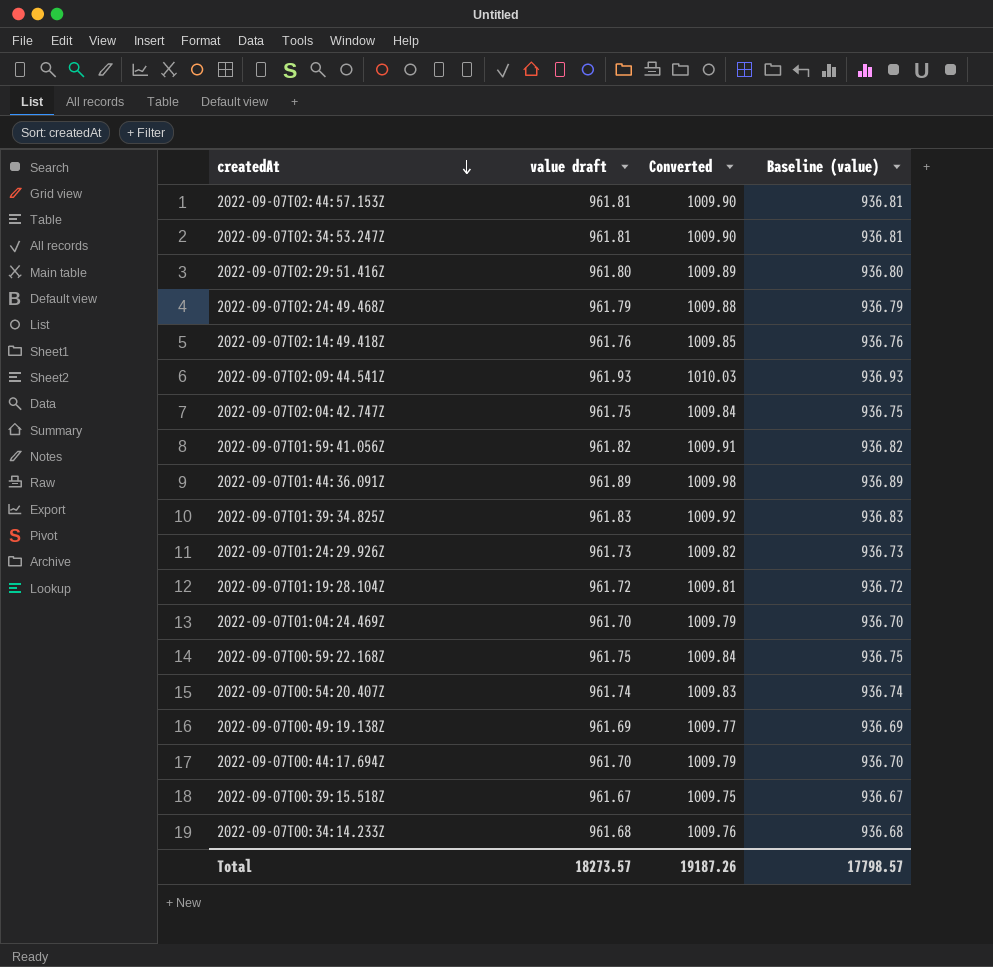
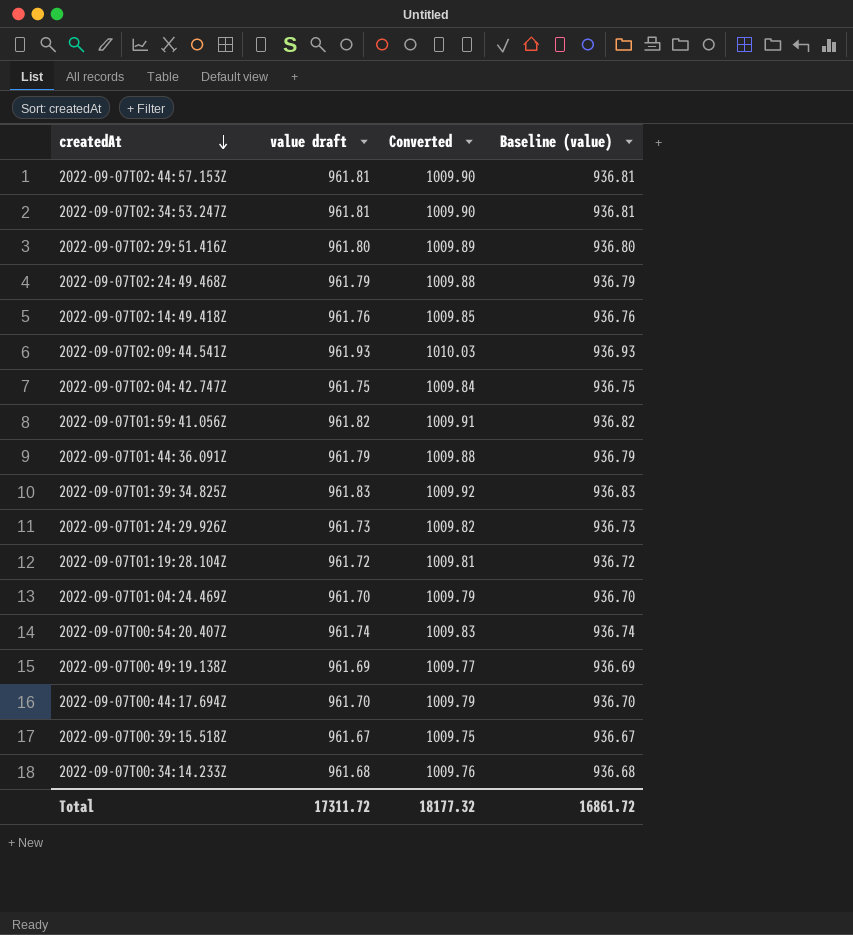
row 2022-09-07T00:59:22.168Z: 961.75 | 1009.84 | 936.75 -> none
2022-09-07T01:44:36.091Z | value draft: 961.89 -> 961.79
2022-09-07T01:44:36.091Z | Converted: 1009.98 -> 1009.88
2022-09-07T01:44:36.091Z | Baseline (value): 936.89 -> 936.79
Total | value draft: 18273.57 -> 17311.72
Total | Converted: 19187.26 -> 18177.32
Total | Baseline (value): 17798.57 -> 16861.72

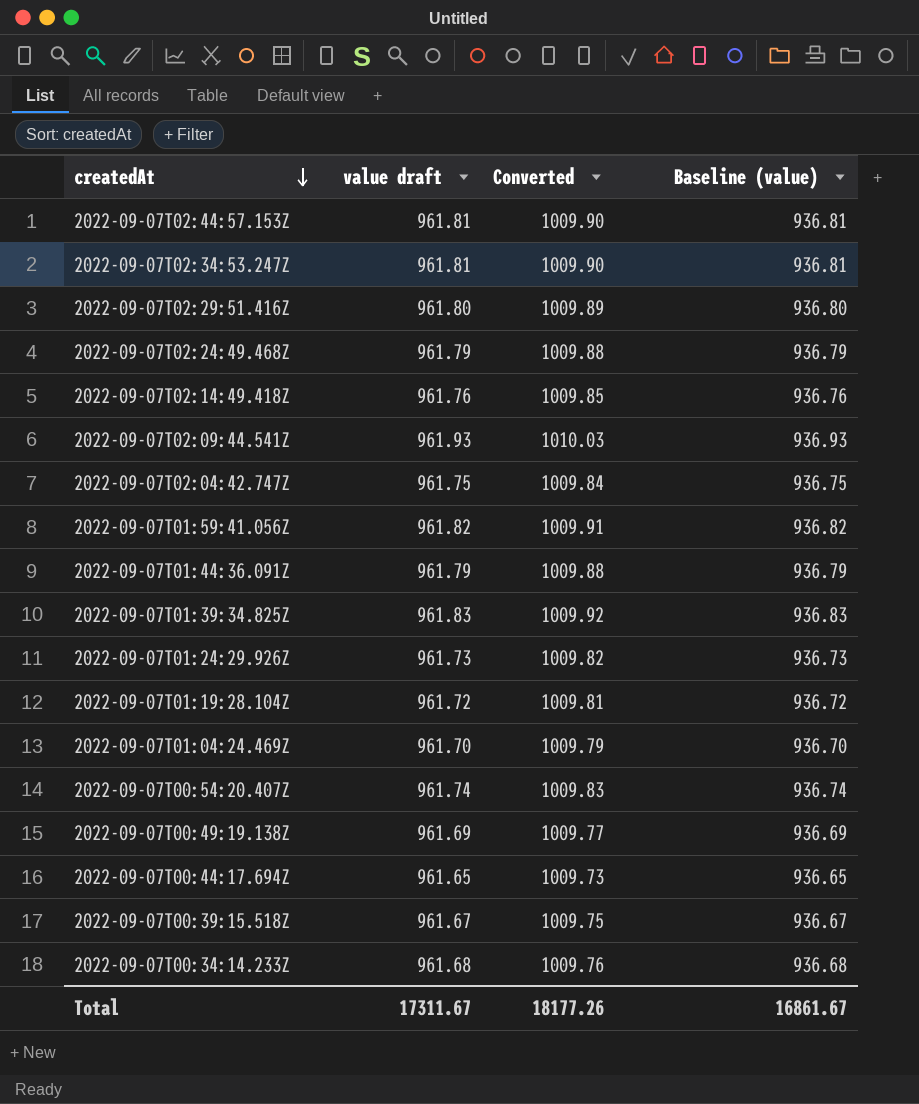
2022-09-07T00:44:17.694Z | value draft: 961.70 -> 961.65
2022-09-07T00:44:17.694Z | Converted: 1009.79 -> 1009.73
2022-09-07T00:44:17.694Z | Baseline (value): 936.70 -> 936.65
Total | value draft: 17311.72 -> 17311.67
Total | Converted: 18177.32 -> 18177.26
Total | Baseline (value): 16861.72 -> 16861.67

